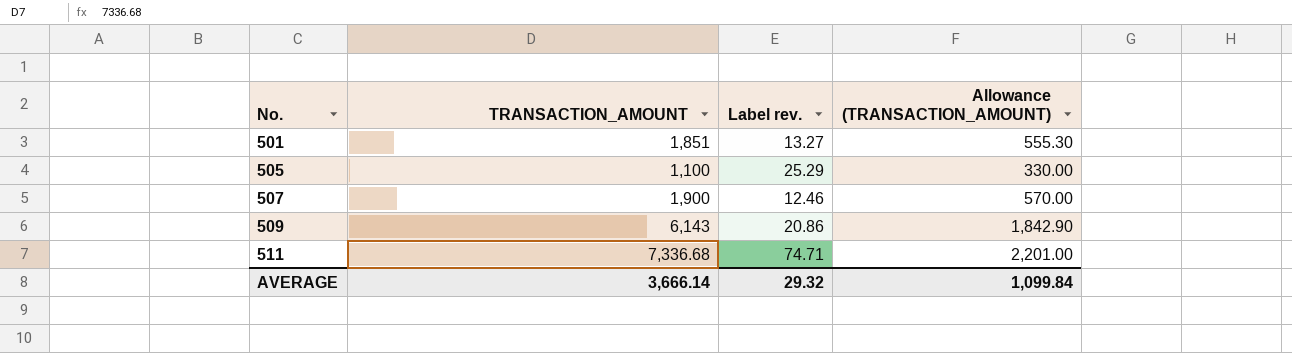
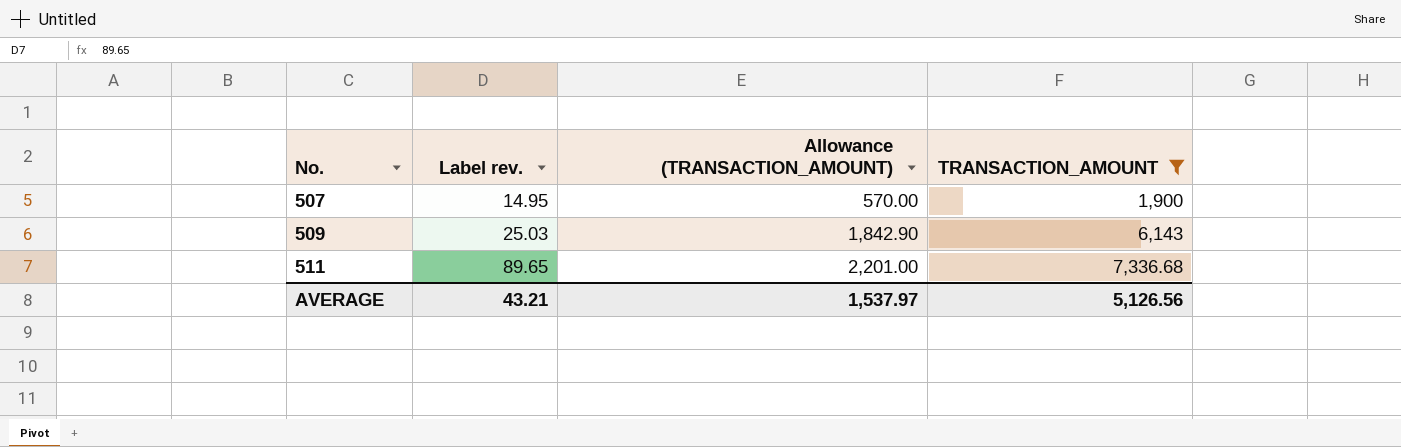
filter: none -> TRANSACTION_AMOUNT >= 1,900
column TRANSACTION_AMOUNT | position: 2 -> 4
507 | Label rev.: 12.46 -> 14.95
509 | Label rev.: 20.86 -> 25.03
511 | Label rev.: 74.71 -> 89.65
AVERAGE | Label rev.: 29.32 -> 43.21
AVERAGE | Allowance (TRANSACTION_AMOUNT): 1,099.84 -> 1,537.97
AVERAGE | TRANSACTION_AMOUNT: 3,666.14 -> 5,126.56

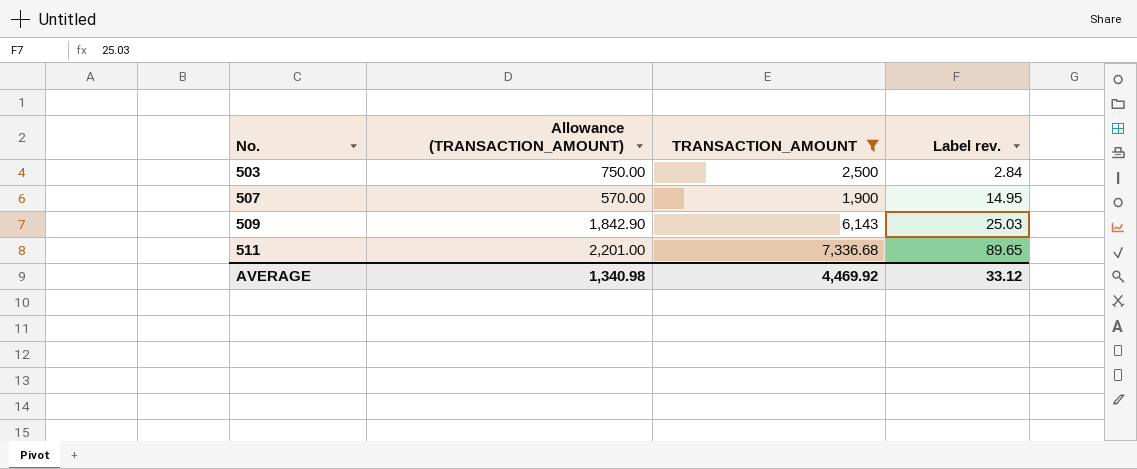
column Label rev. | position: 2 -> 4
row 503: none -> 750.00 | 2,500 | 2.84
AVERAGE | Allowance (TRANSACTION_AMOUNT): 1,537.97 -> 1,340.98
AVERAGE | TRANSACTION_AMOUNT: 5,126.56 -> 4,469.92
AVERAGE | Label rev.: 43.21 -> 33.12

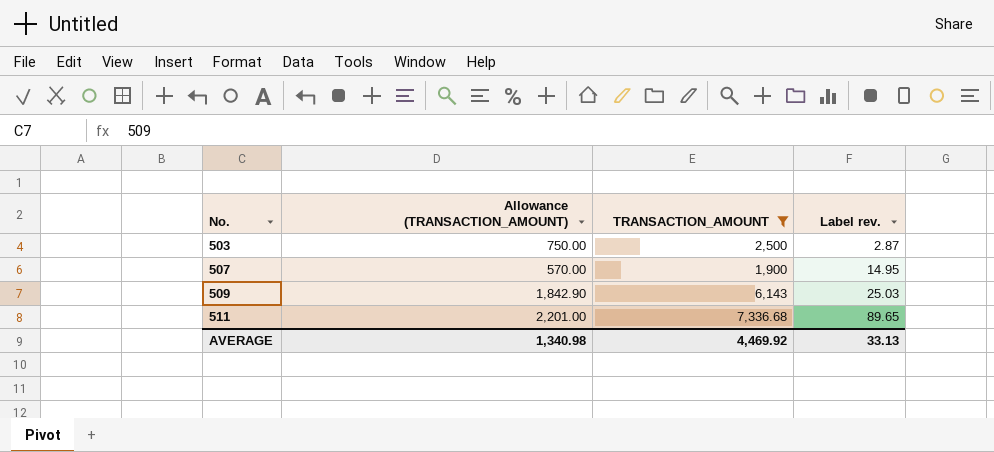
503 | Label rev.: 2.84 -> 2.87
AVERAGE | Label rev.: 33.12 -> 33.13

